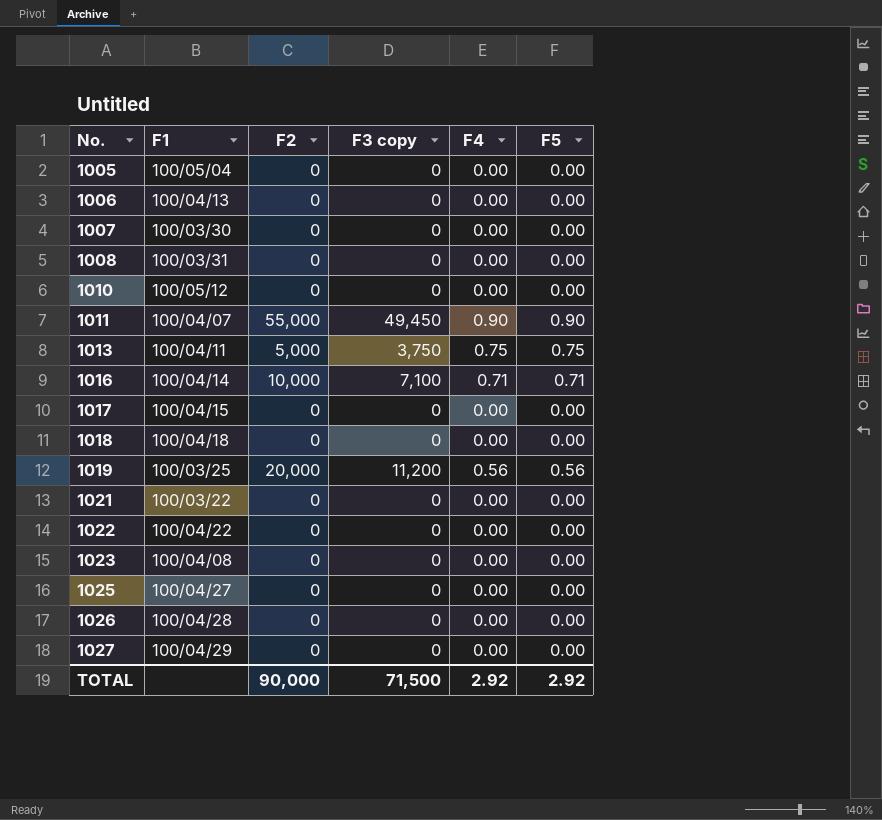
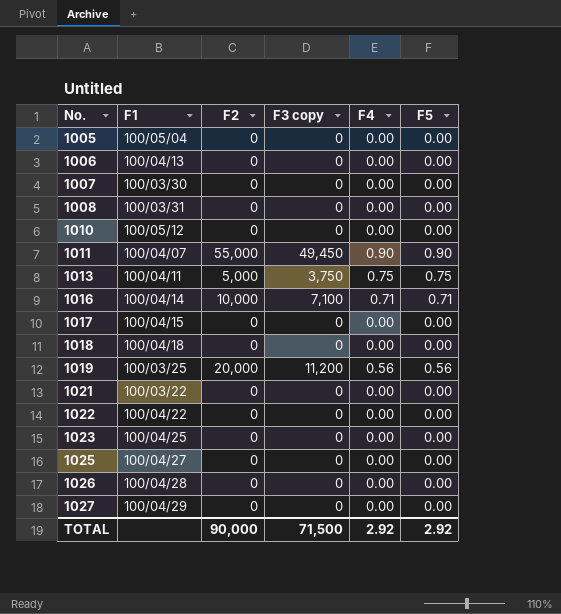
1023 | F1: 100/04/08 -> 100/04/25

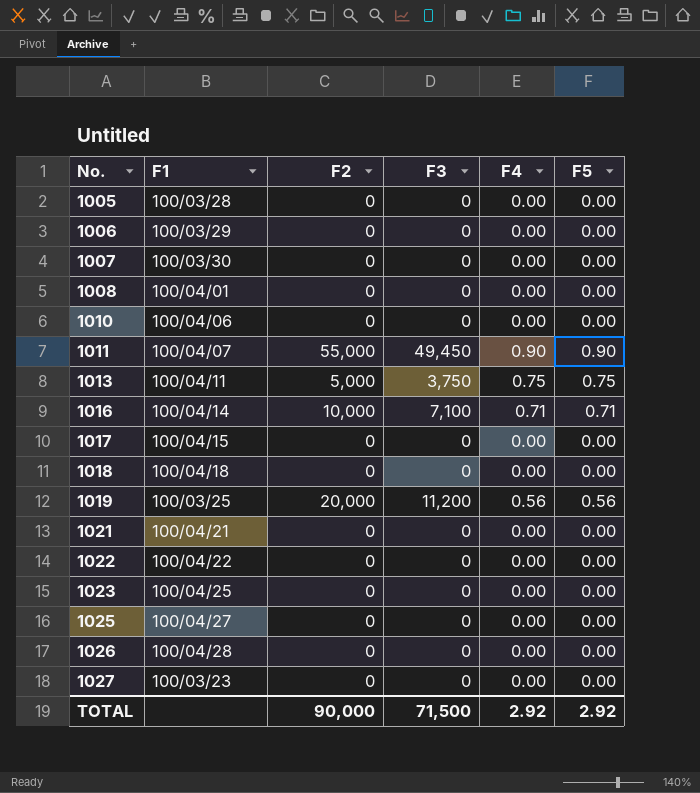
column name: F3 copy -> F3
1005 | F1: 100/05/04 -> 100/03/28
1006 | F1: 100/04/13 -> 100/03/29
1008 | F1: 100/03/31 -> 100/04/01
1010 | F1: 100/05/12 -> 100/04/06
1021 | F1: 100/03/22 -> 100/04/21
1027 | F1: 100/04/29 -> 100/03/23

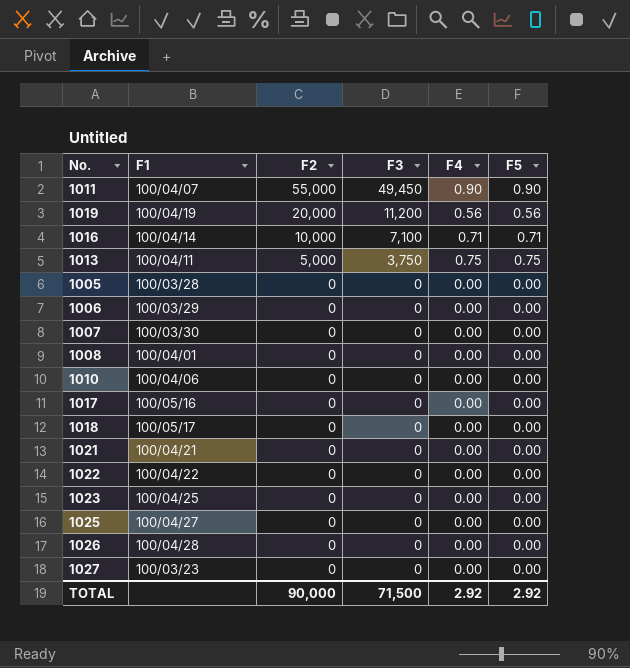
row order: No. ascending -> F2 descending
1019 | F1: 100/03/25 -> 100/04/19
1017 | F1: 100/04/15 -> 100/05/16
1018 | F1: 100/04/18 -> 100/05/17

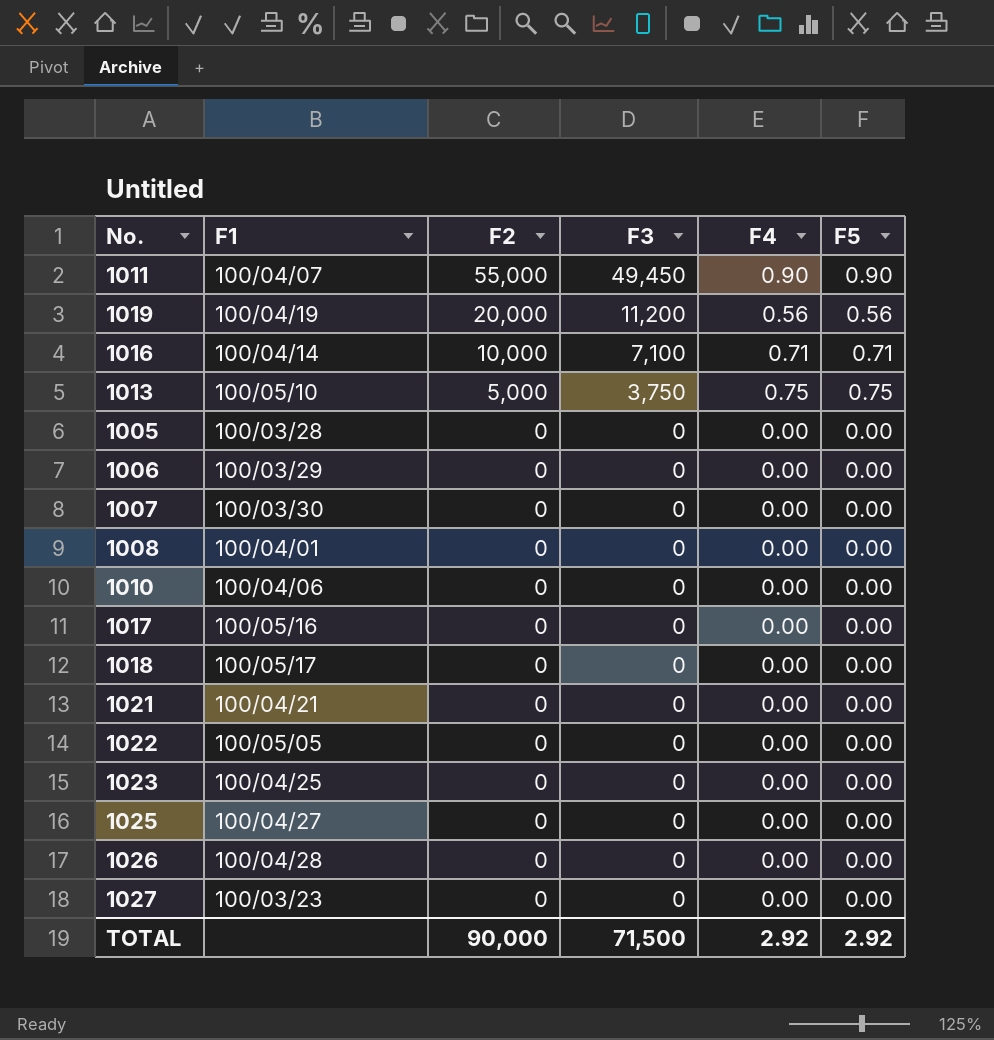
1013 | F1: 100/04/11 -> 100/05/10
1022 | F1: 100/04/22 -> 100/05/05

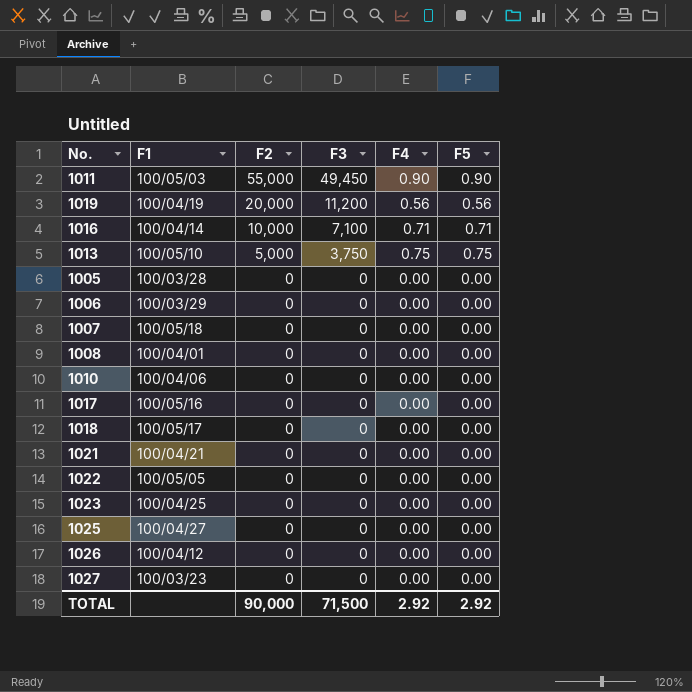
1011 | F1: 100/04/07 -> 100/05/03
1007 | F1: 100/03/30 -> 100/05/18
1026 | F1: 100/04/28 -> 100/04/12

